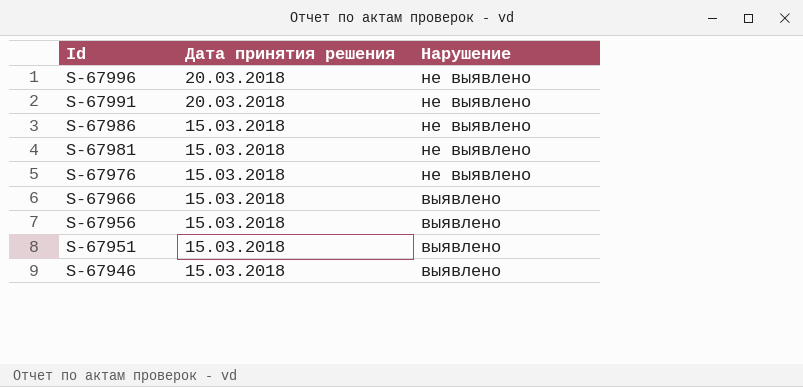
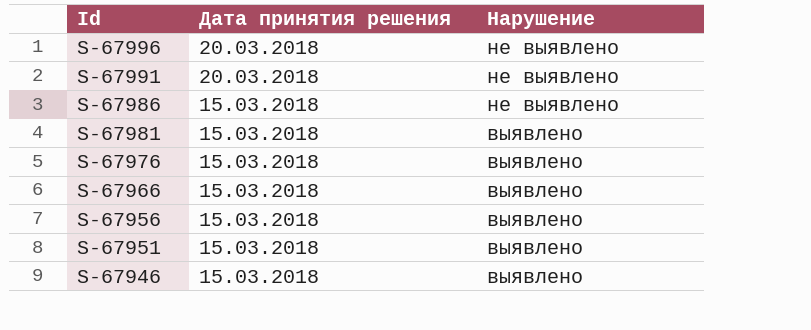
S-67981 | Нарушение: не выявлено -> выявлено
S-67976 | Нарушение: не выявлено -> выявлено

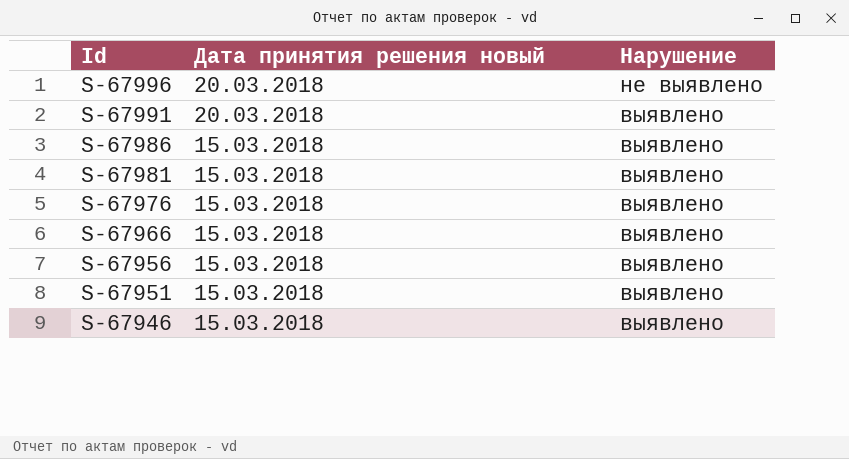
column name: Дата принятия решения -> Дата принятия решения новый
S-67991 | Нарушение: не выявлено -> выявлено
S-67986 | Нарушение: не выявлено -> выявлено

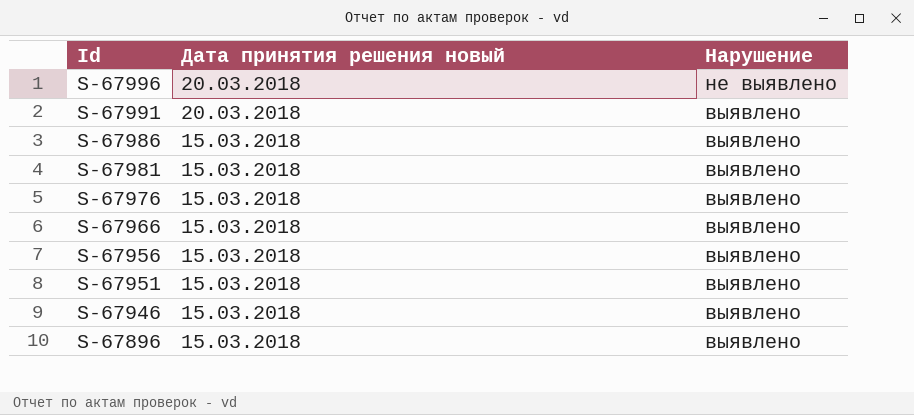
row S-67896: none -> 15.03.2018 | выявлено

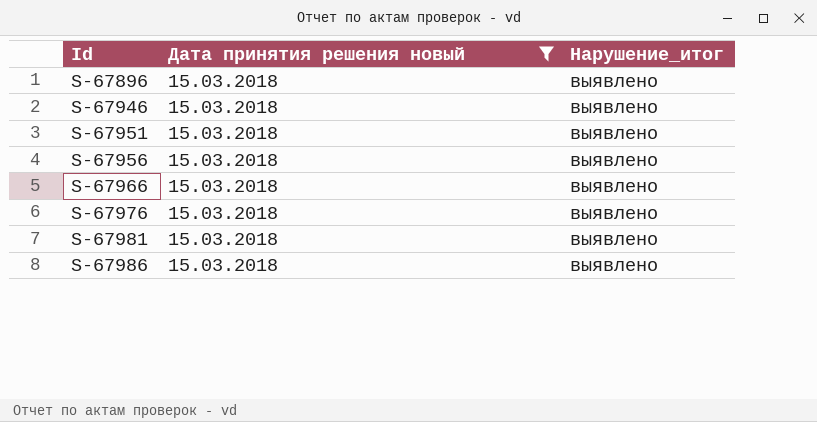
filter: none -> Дата принятия решения новый = 15.03.2018
row order: Id descending -> Id ascending
column name: Нарушение -> Нарушение_итог

